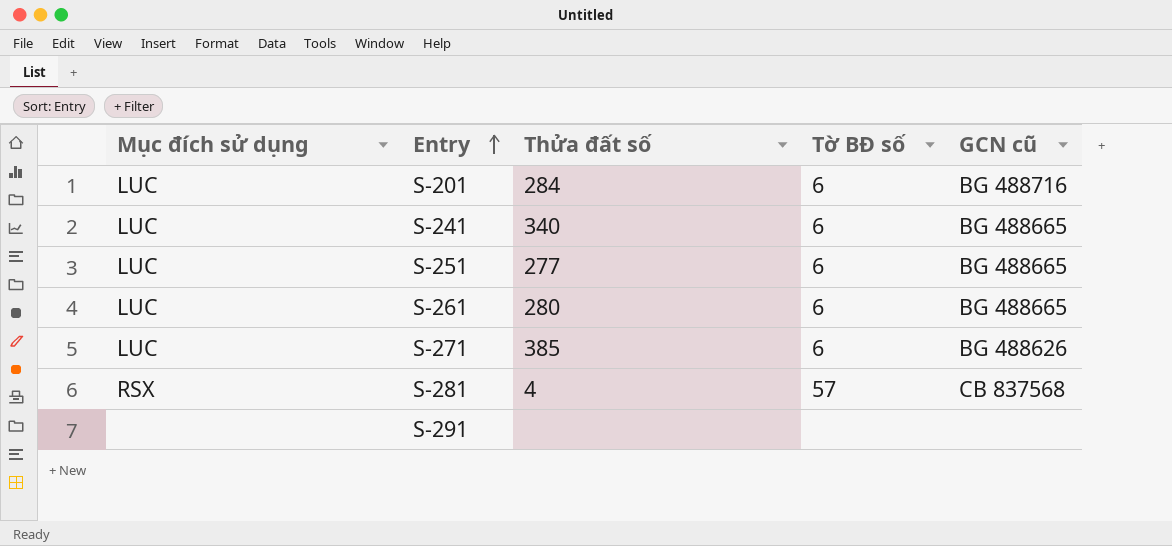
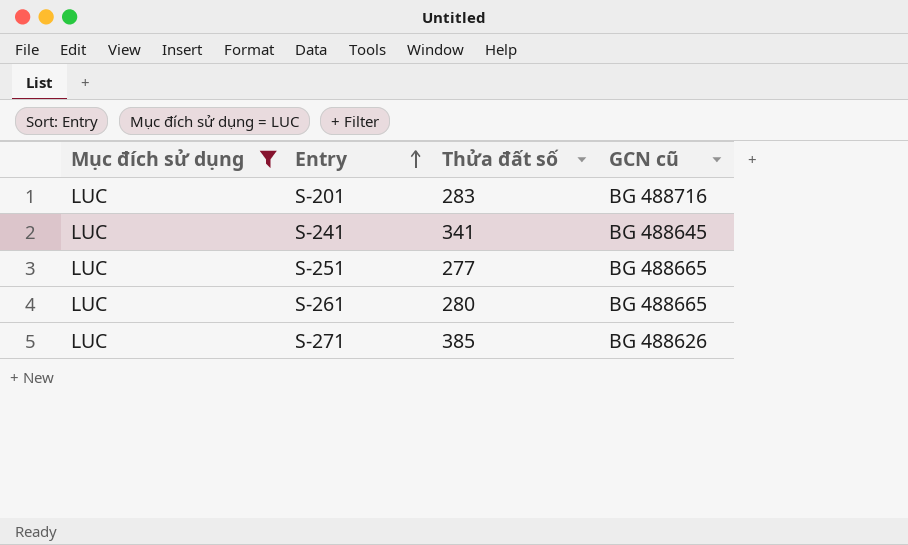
filter: none -> Mục đích sử dụng = LUC
column Tờ BĐ số | position: 4 -> none
S-201 | Thửa đất số: 284 -> 283
S-241 | Thửa đất số: 340 -> 341
S-241 | GCN cũ: BG 488665 -> BG 488645

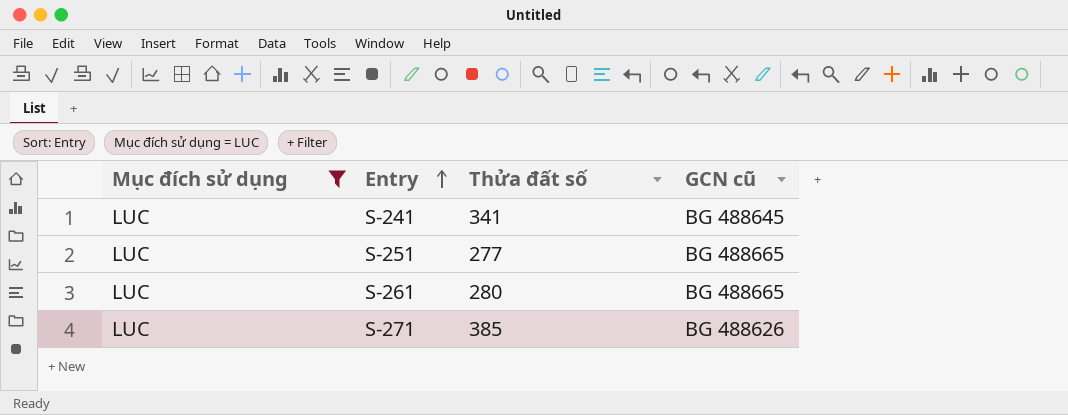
row S-201: LUC | 283 | BG 488716 -> none

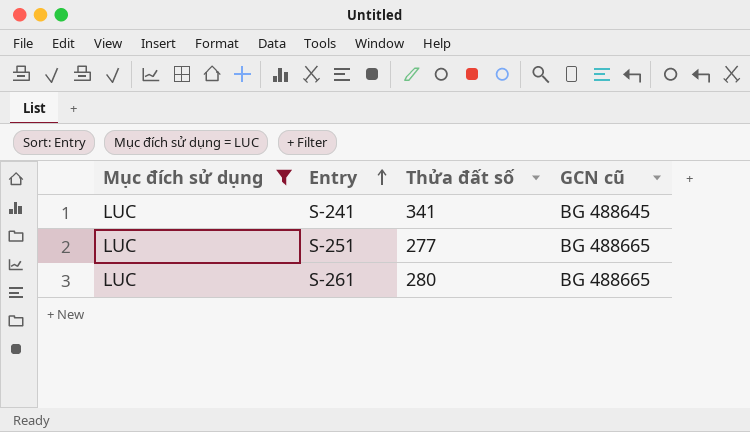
row S-271: LUC | 385 | BG 488626 -> none

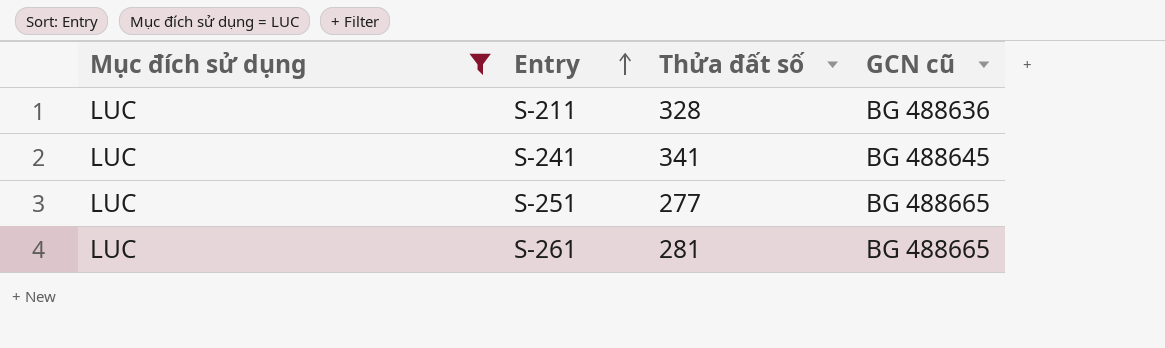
row S-211: none -> LUC | 328 | BG 488636
S-261 | Thửa đất số: 280 -> 281

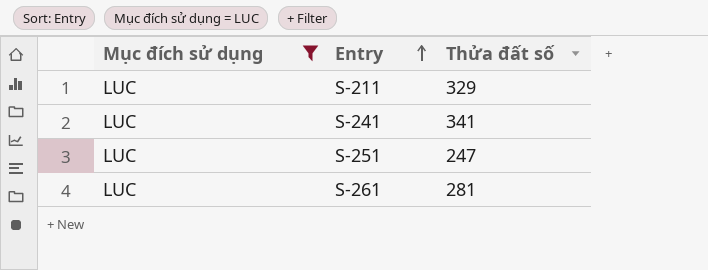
column GCN cũ | position: 4 -> none
S-211 | Thửa đất số: 328 -> 329
S-251 | Thửa đất số: 277 -> 247

